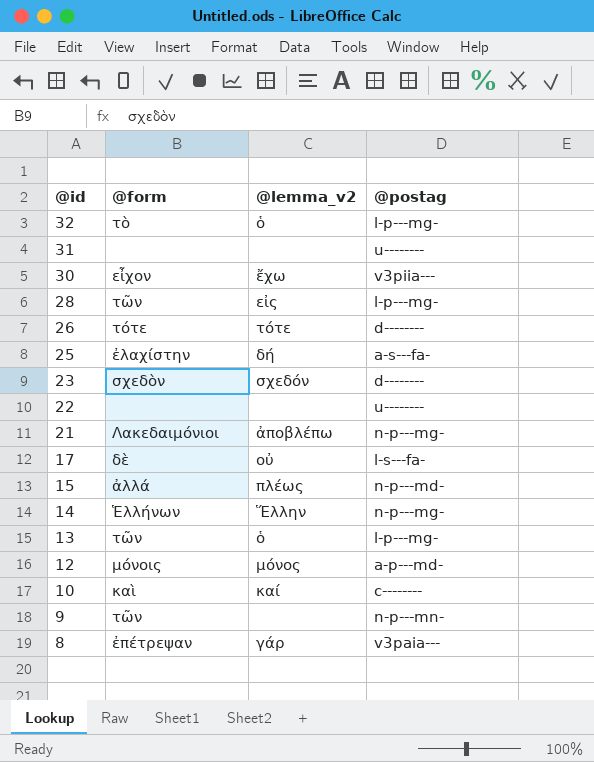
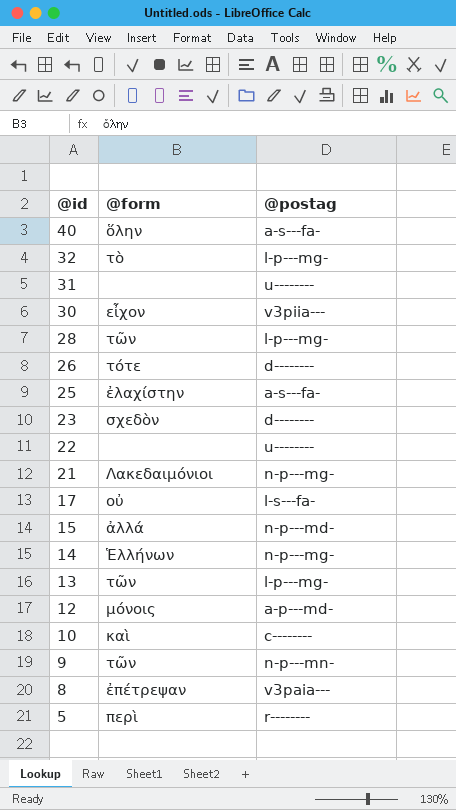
column @lemma_v2 | position: 3 -> none
row 40: none -> ὅλην | a-s---fa-
17 | @form: δὲ -> οὐ
row 5: none -> περὶ | r--------

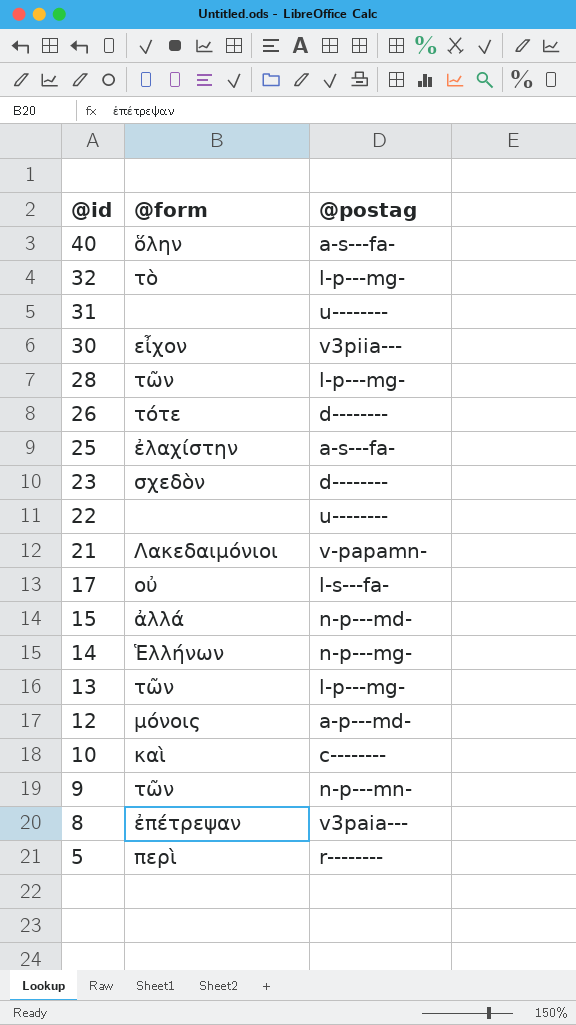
21 | @postag: n-p---mg- -> v-papamn-

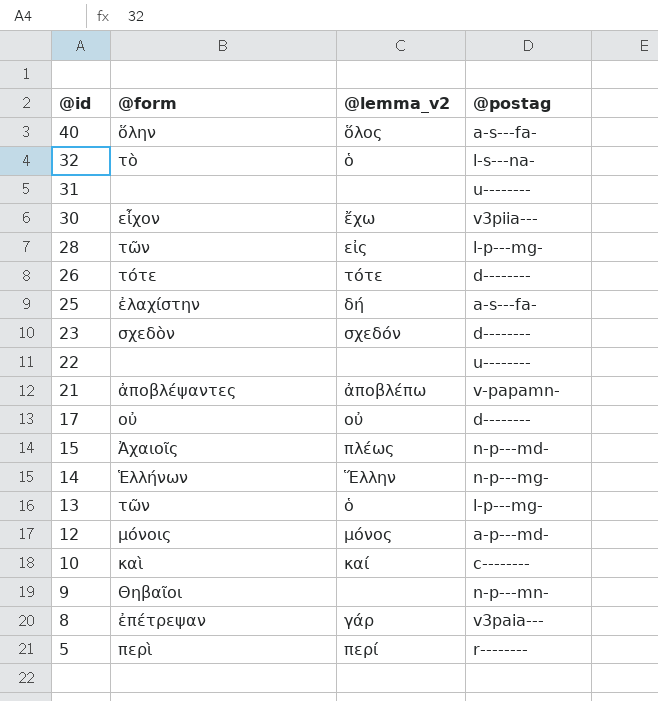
column @lemma_v2 | position: none -> 3
32 | @postag: l-p---mg- -> l-s---na-
21 | @form: Λακεδαιμόνιοι -> ἀποβλέψαντες
17 | @postag: l-s---fa- -> d--------
15 | @form: ἀλλά -> Ἀχαιοῖς
9 | @form: τῶν -> Θηβαῖοι

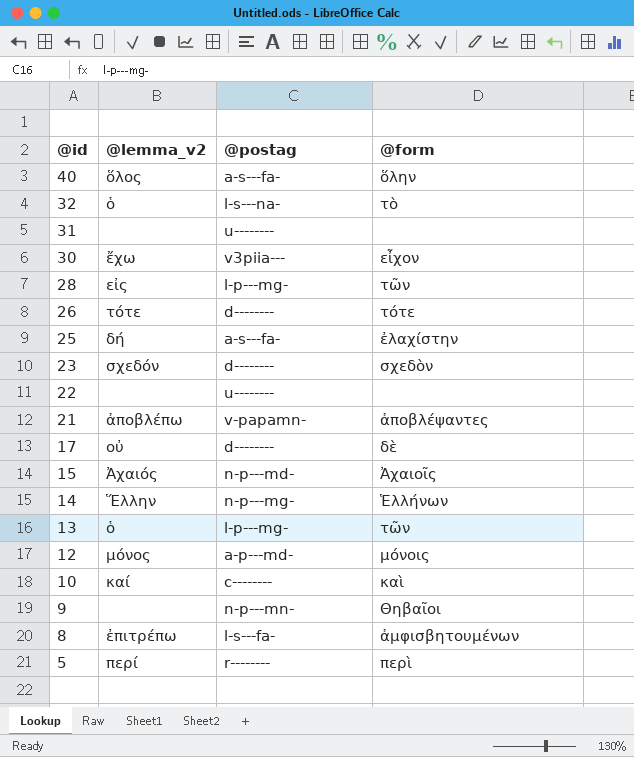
column @form | position: 2 -> 4
17 | @form: οὐ -> δὲ
15 | @lemma_v2: πλέως -> Ἀχαιός
8 | @lemma_v2: γάρ -> ἐπιτρέπω
8 | @postag: v3paia--- -> l-s---fa-
8 | @form: ἐπέτρεψαν -> ἀμφισβητουμένων

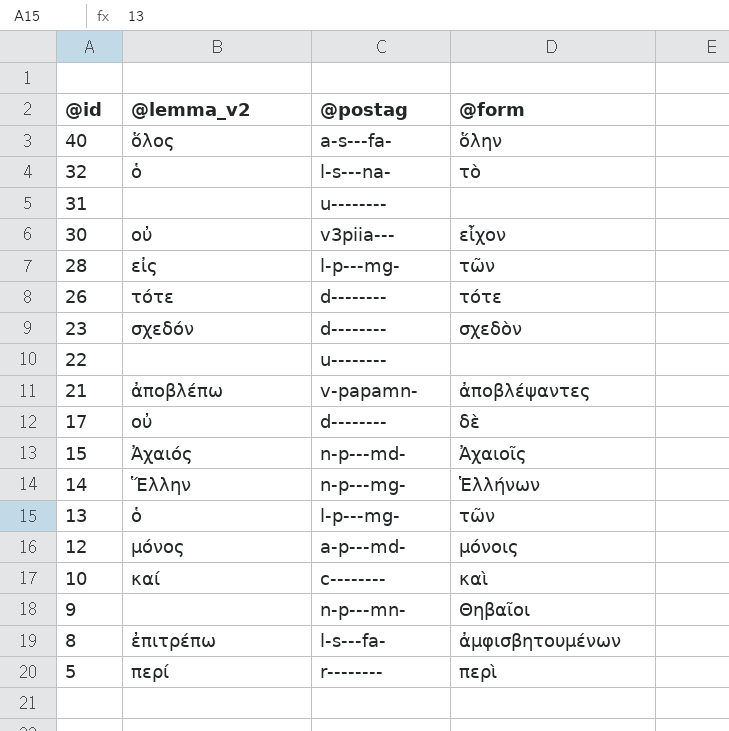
row 25: δή | a-s---fa- | ἐλαχίστην -> none
30 | @lemma_v2: ἔχω -> οὐ

